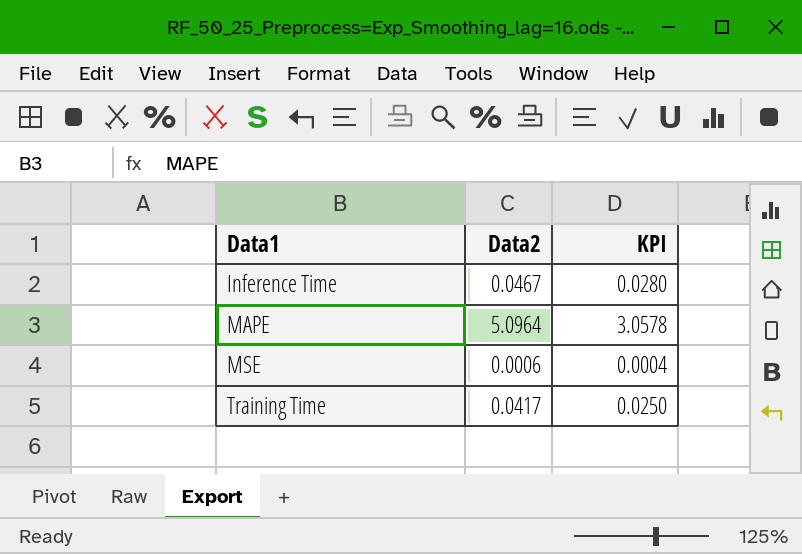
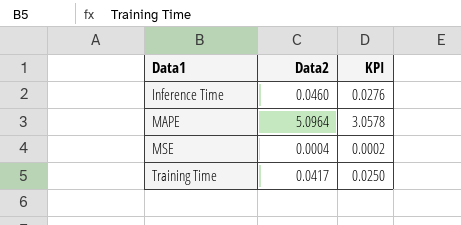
Inference Time | Data2: 0.0467 -> 0.0460
Inference Time | KPI: 0.0280 -> 0.0276
MSE | Data2: 0.0006 -> 0.0004
MSE | KPI: 0.0004 -> 0.0002

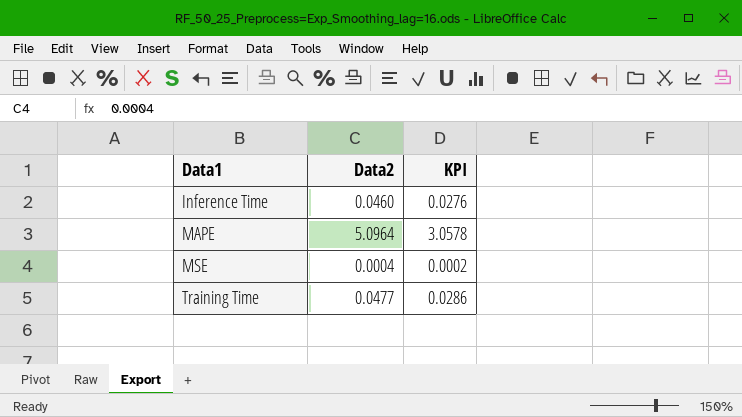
Training Time | Data2: 0.0417 -> 0.0477
Training Time | KPI: 0.0250 -> 0.0286

